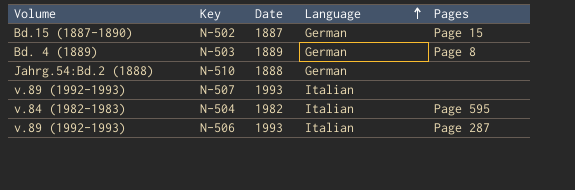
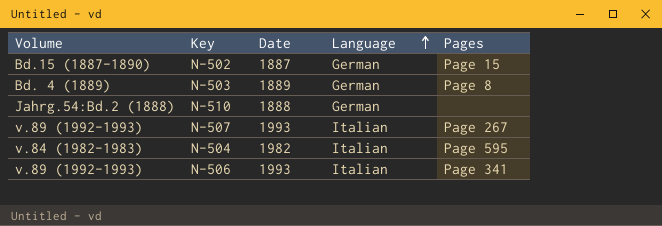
N-507 | Pages: none -> Page 267
N-506 | Pages: Page 287 -> Page 341

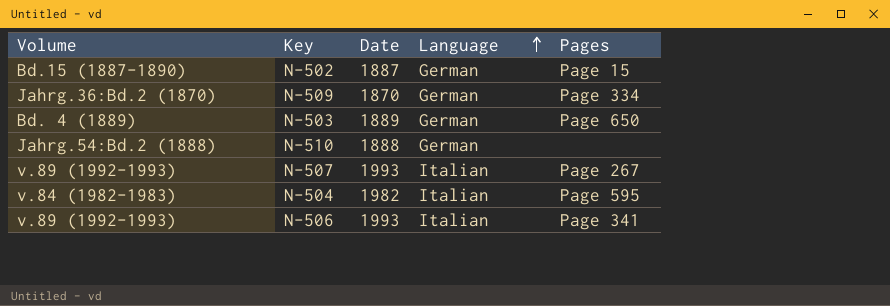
row N-509: none -> Jahrg.36:Bd.2 (1870) | 1870 | German | Page 334
N-503 | Pages: Page 8 -> Page 650

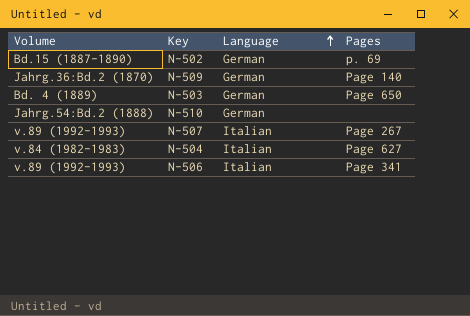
column Date | position: 3 -> none
N-502 | Pages: Page 15 -> p. 69
N-509 | Pages: Page 334 -> Page 140
N-504 | Pages: Page 595 -> Page 627

